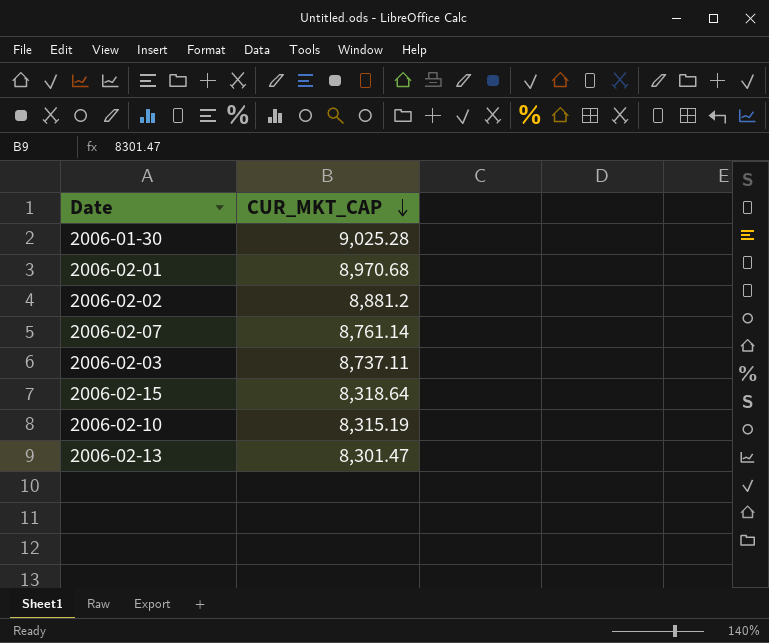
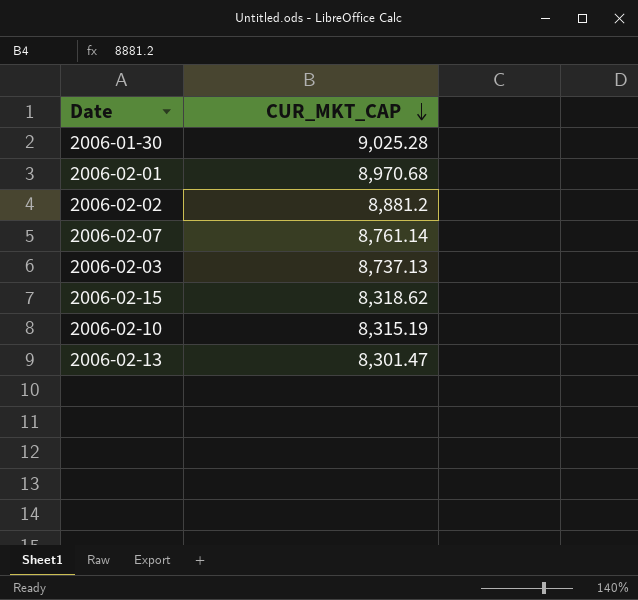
2006-02-03 | CUR_MKT_CAP: 8,737.11 -> 8,737.13
2006-02-15 | CUR_MKT_CAP: 8,318.64 -> 8,318.62

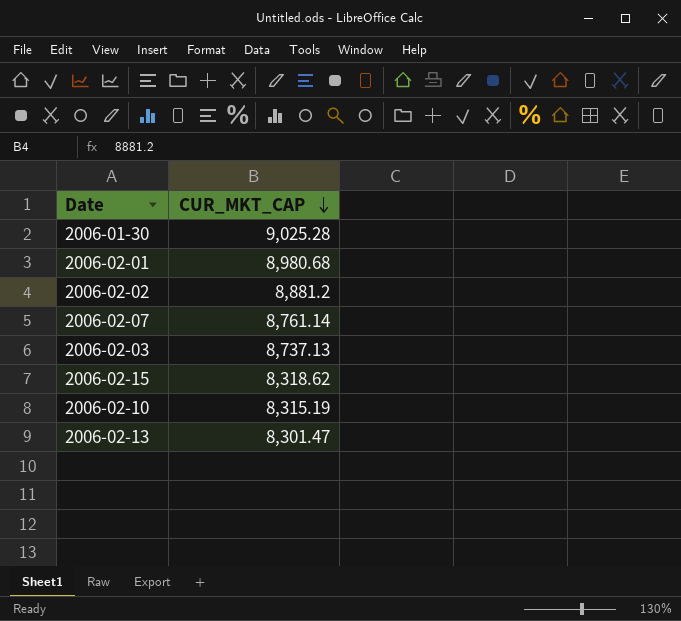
2006-02-01 | CUR_MKT_CAP: 8,970.68 -> 8,980.68

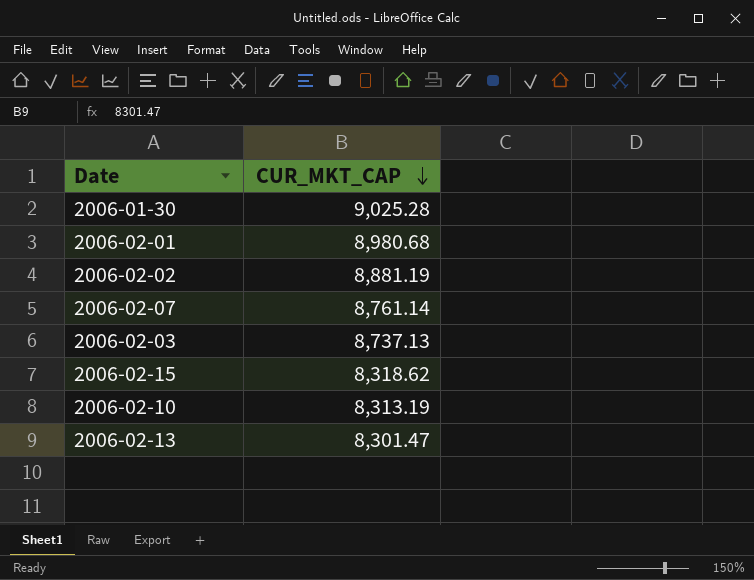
2006-02-02 | CUR_MKT_CAP: 8,881.2 -> 8,881.19
2006-02-10 | CUR_MKT_CAP: 8,315.19 -> 8,313.19

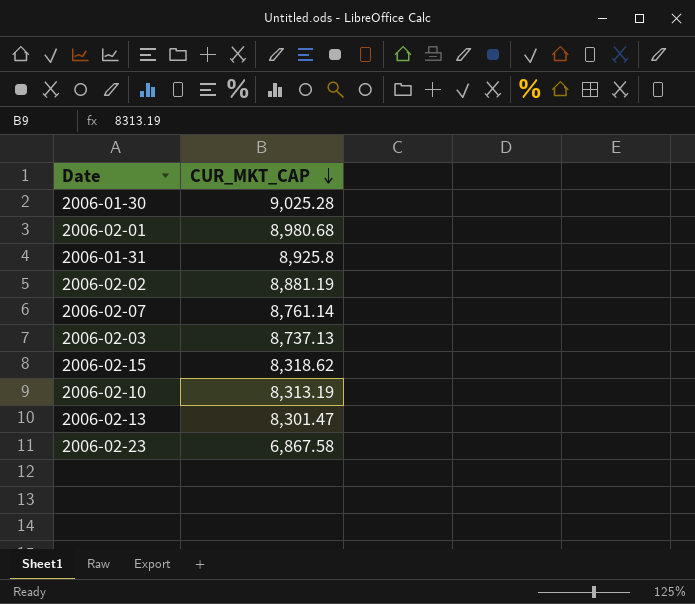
row 2006-01-31: none -> 8,925.8
row 2006-02-23: none -> 6,867.58

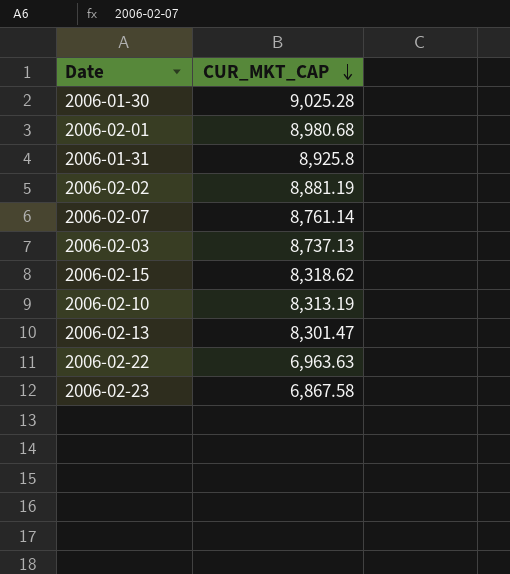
row 2006-02-22: none -> 6,963.63

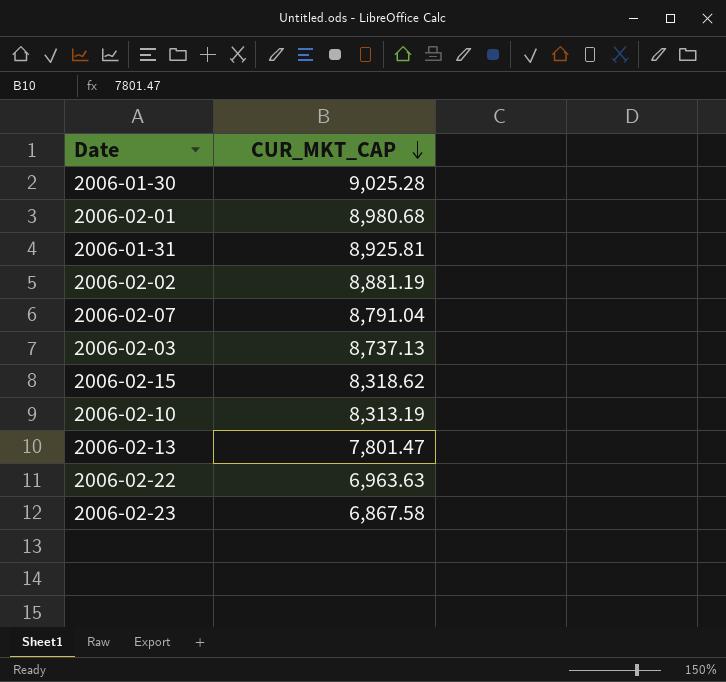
2006-01-31 | CUR_MKT_CAP: 8,925.8 -> 8,925.81
2006-02-07 | CUR_MKT_CAP: 8,761.14 -> 8,791.04
2006-02-13 | CUR_MKT_CAP: 8,301.47 -> 7,801.47

